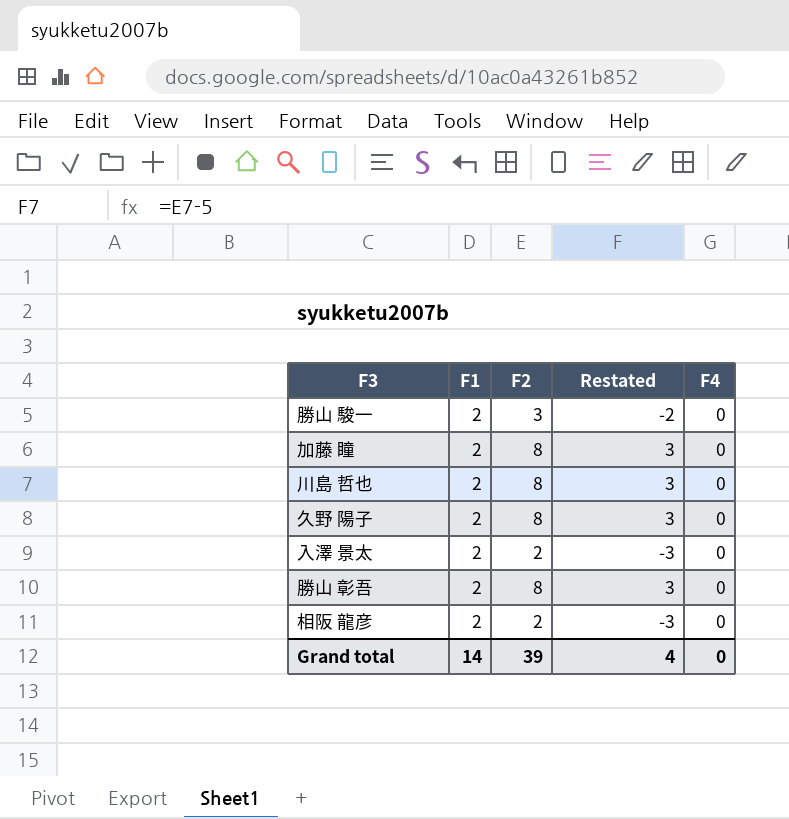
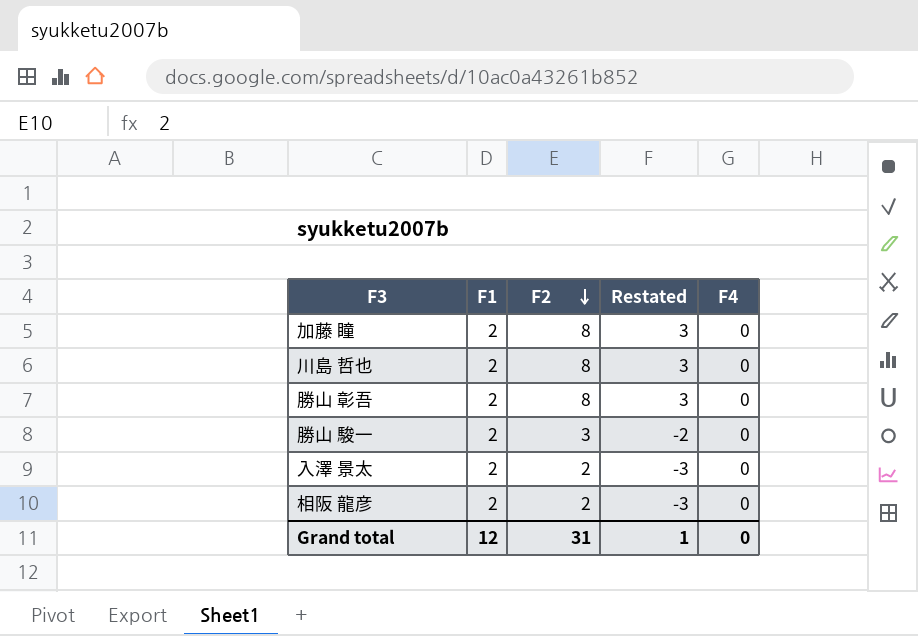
row order: none -> F2 descending
row 久野 陽子: 2 | 8 | 3 | 0 -> none
Grand total | F1: 14 -> 12
Grand total | F2: 39 -> 31
Grand total | Restated: 4 -> 1

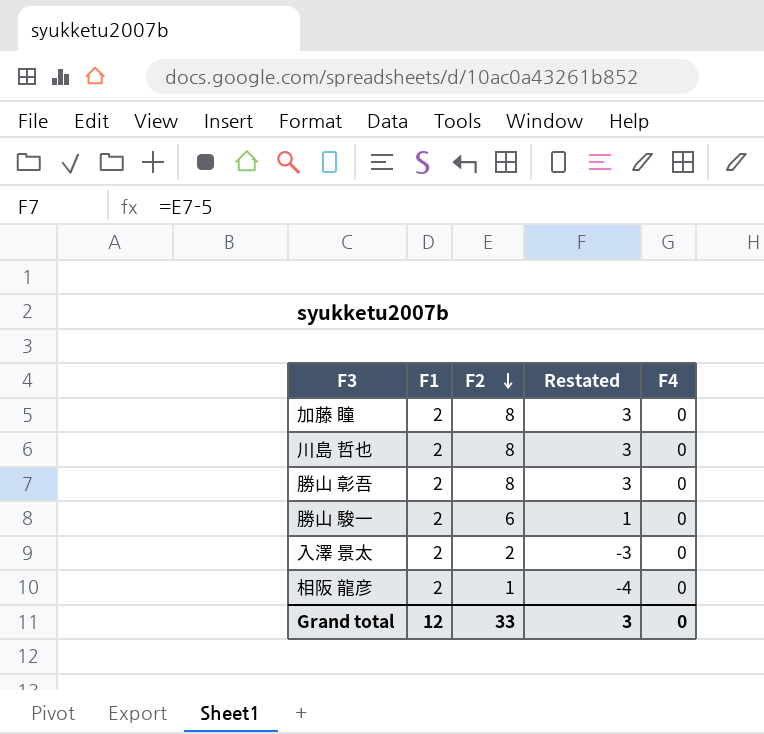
勝山 駿一 | F2: 3 -> 6
勝山 駿一 | Restated: -2 -> 1
相阪 龍彦 | F2: 2 -> 1
相阪 龍彦 | Restated: -3 -> -4
Grand total | F2: 31 -> 33
Grand total | Restated: 1 -> 3

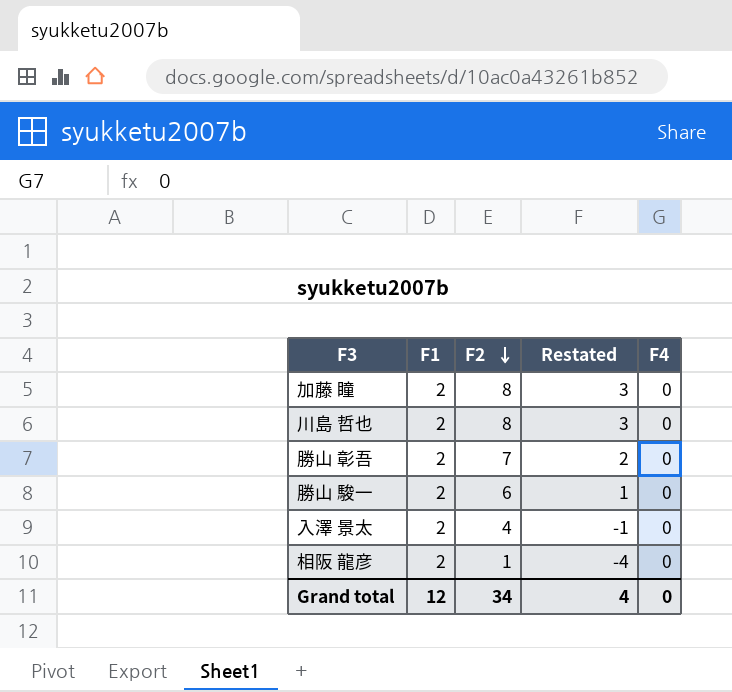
勝山 彰吾 | F2: 8 -> 7
勝山 彰吾 | Restated: 3 -> 2
入澤 景太 | F2: 2 -> 4
入澤 景太 | Restated: -3 -> -1
Grand total | F2: 33 -> 34
Grand total | Restated: 3 -> 4

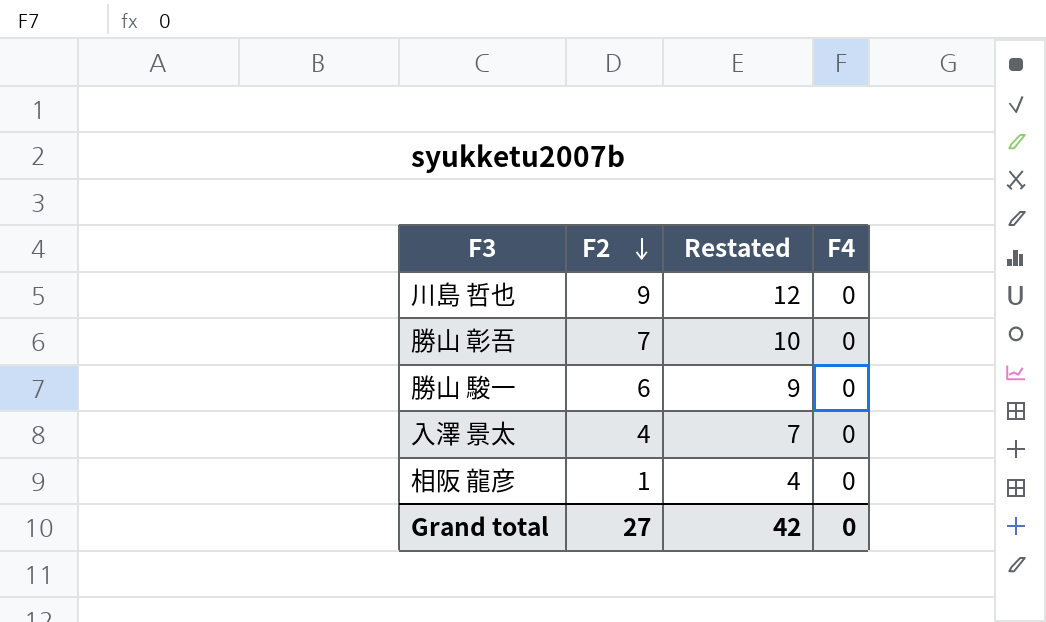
column F1 | position: 2 -> none
column Restated | formula: [F2] - 5 -> [F2] + 3
row 加藤 瞳: 2 | 8 | 3 | 0 -> none
川島 哲也 | F2: 8 -> 9
Grand total | F2: 34 -> 27
Grand total | Restated: 4 -> 42

